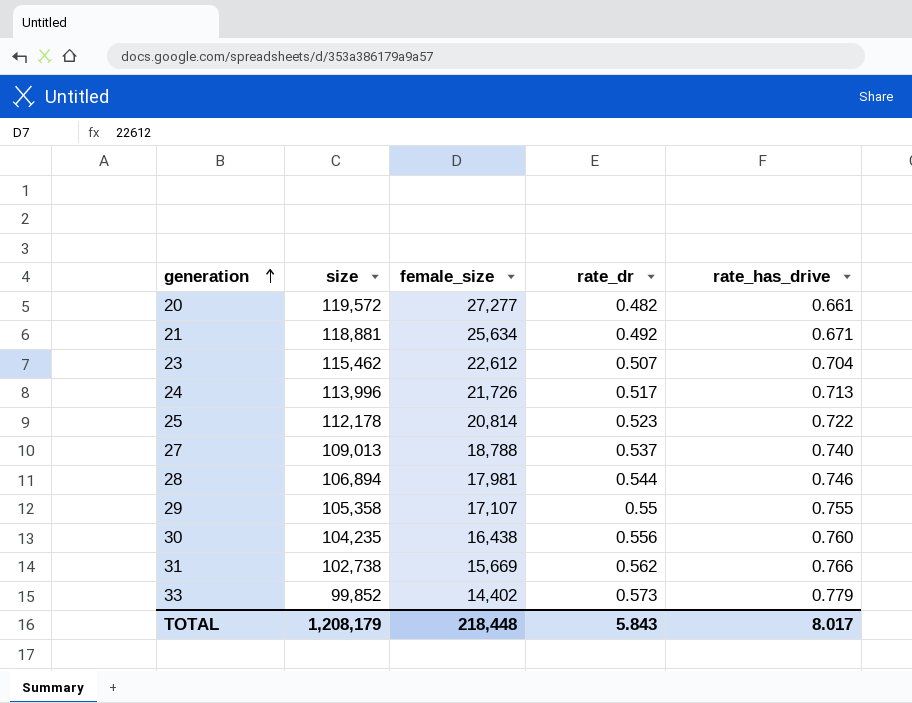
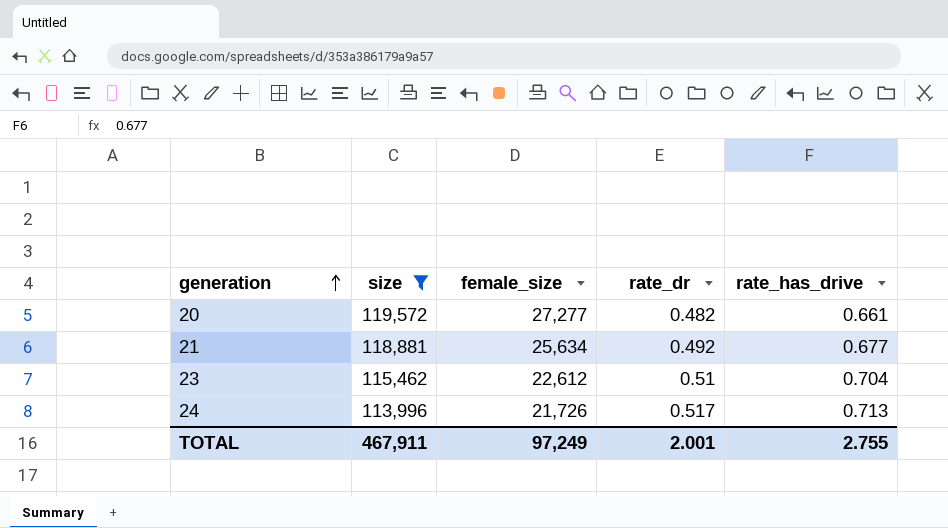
filter: none -> size >= 113,996
21 | rate_has_drive: 0.671 -> 0.677
23 | rate_dr: 0.507 -> 0.51
TOTAL | size: 1,208,179 -> 467,911
TOTAL | female_size: 218,448 -> 97,249
TOTAL | rate_dr: 5.843 -> 2.001
TOTAL | rate_has_drive: 8.017 -> 2.755

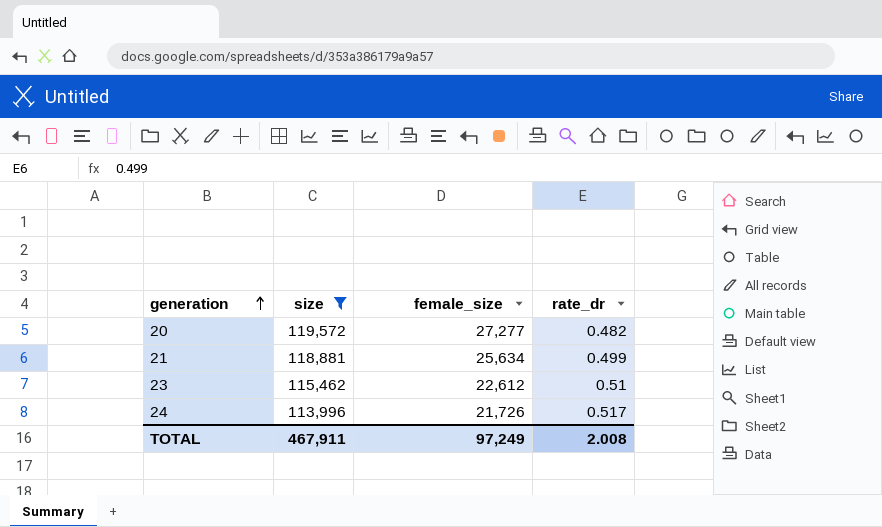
column rate_has_drive | position: 5 -> none
21 | rate_dr: 0.492 -> 0.499
TOTAL | rate_dr: 2.001 -> 2.008

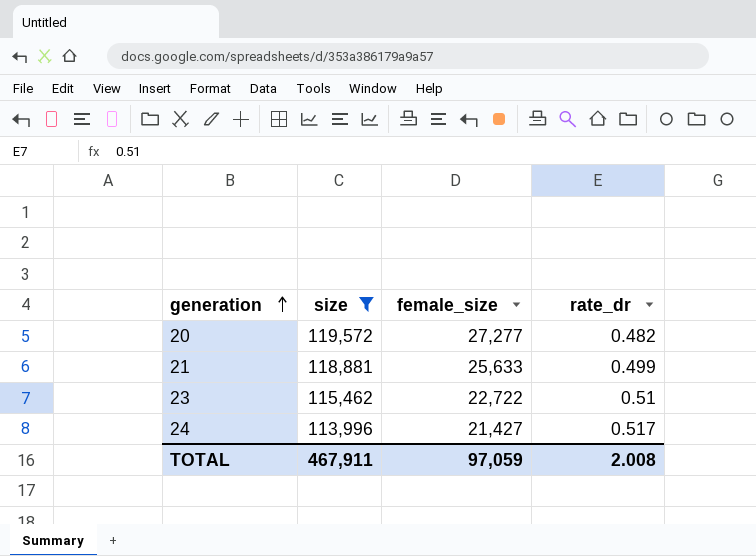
21 | female_size: 25,634 -> 25,633
23 | female_size: 22,612 -> 22,722
24 | female_size: 21,726 -> 21,427
TOTAL | female_size: 97,249 -> 97,059

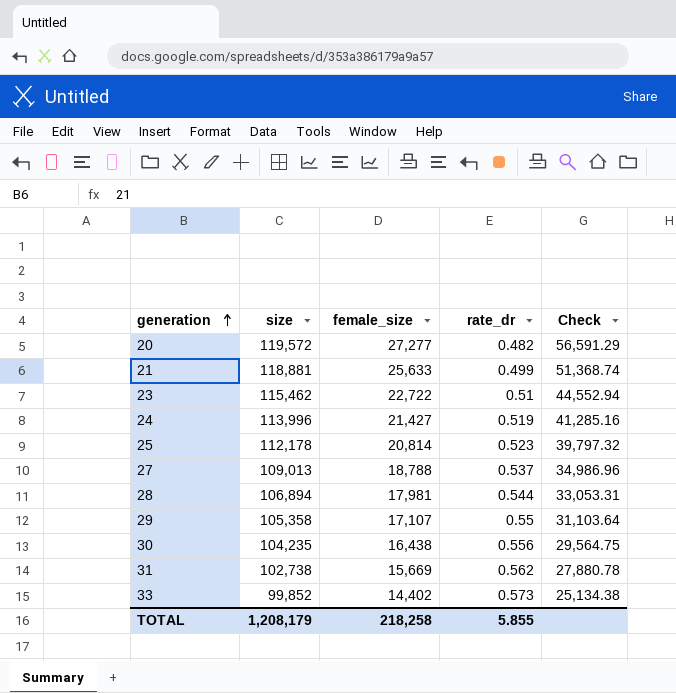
filter: size >= 113,996 -> none
column Check | formula: none -> [female_size] / [rate_dr]
24 | rate_dr: 0.517 -> 0.519
TOTAL | size: 467,911 -> 1,208,179
TOTAL | female_size: 97,059 -> 218,258
TOTAL | rate_dr: 2.008 -> 5.855

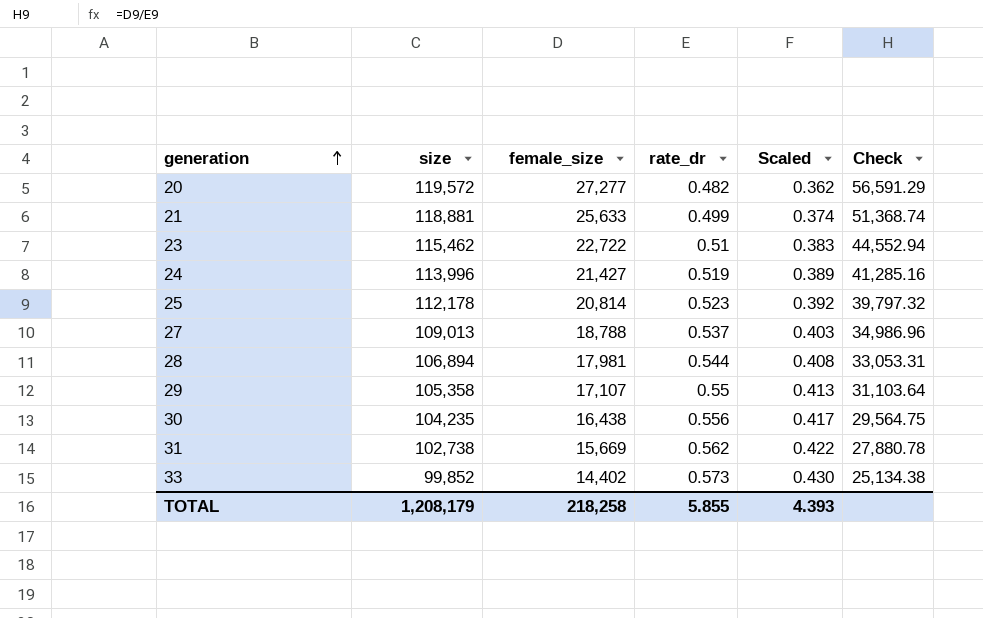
column Scaled | formula: none -> [rate_dr] * 0.75

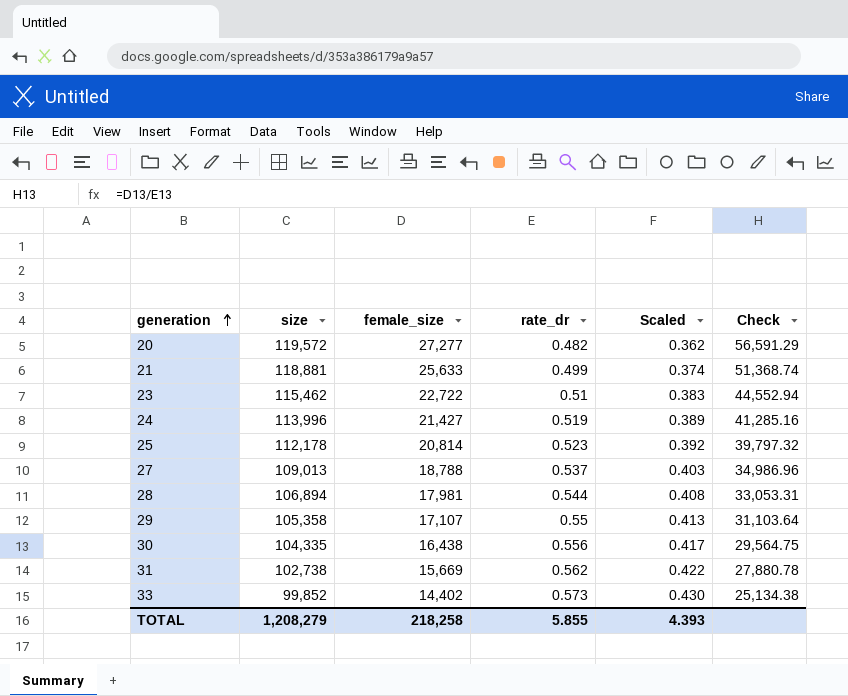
30 | size: 104,235 -> 104,335
TOTAL | size: 1,208,179 -> 1,208,279

